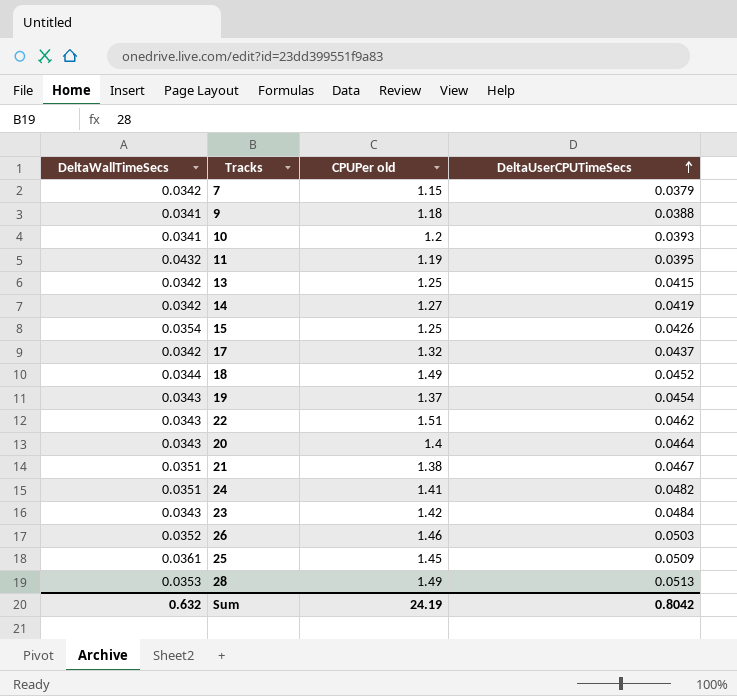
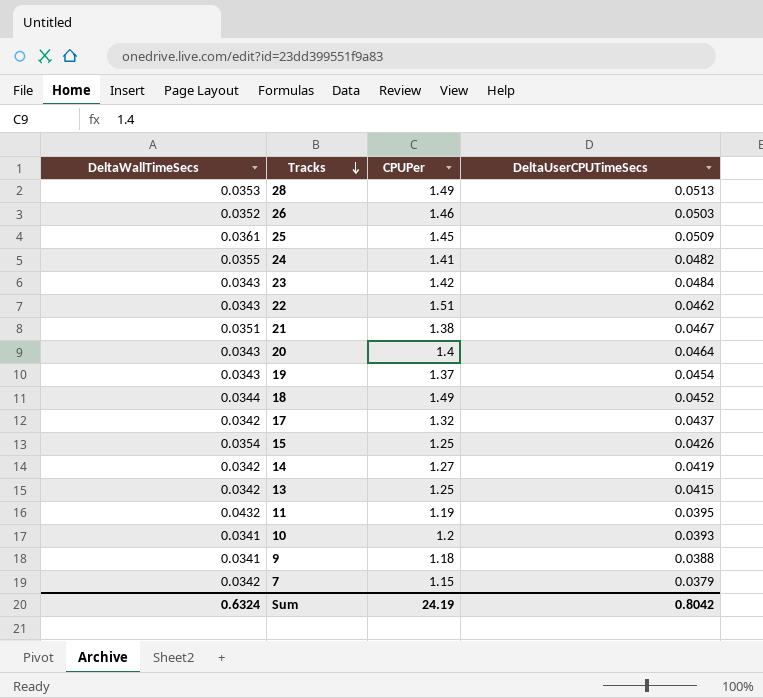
row order: DeltaUserCPUTimeSecs ascending -> Tracks descending
column name: CPUPer old -> CPUPer
24 | DeltaWallTimeSecs: 0.0351 -> 0.0355
Sum | DeltaWallTimeSecs: 0.632 -> 0.6324

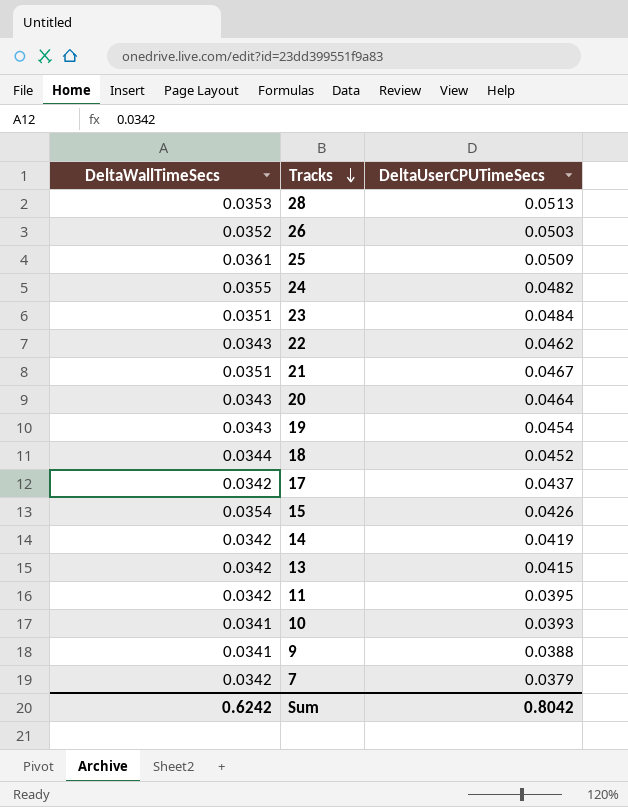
column CPUPer | position: 3 -> none
23 | DeltaWallTimeSecs: 0.0343 -> 0.0351
11 | DeltaWallTimeSecs: 0.0432 -> 0.0342
Sum | DeltaWallTimeSecs: 0.6324 -> 0.6242

